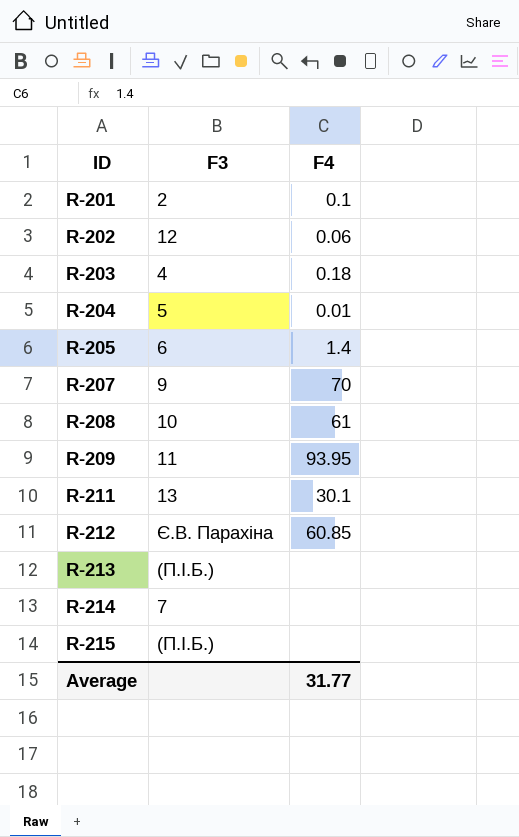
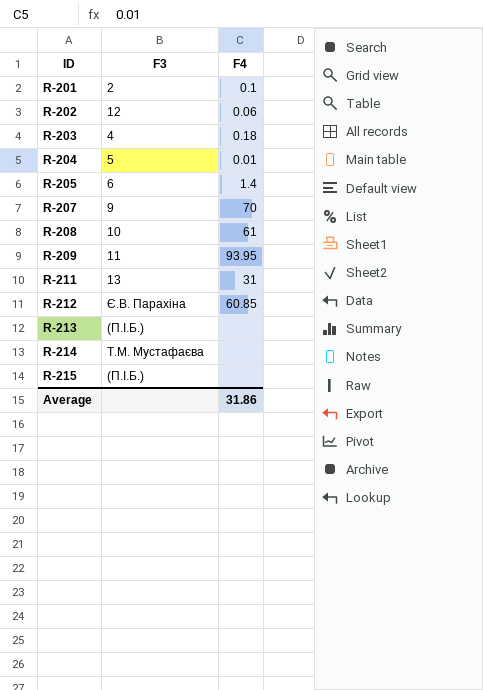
R-211 | F4: 30.1 -> 31
R-214 | F3: 7 -> Т.М. Мустафаєва
Average | F4: 31.77 -> 31.86

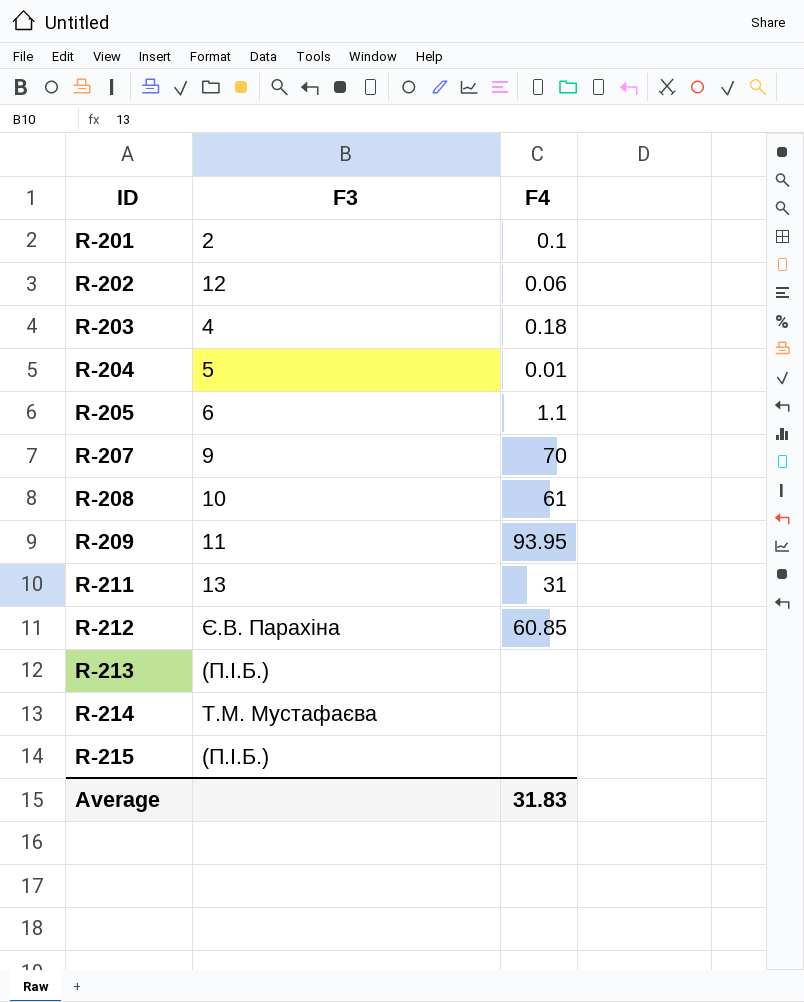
R-205 | F4: 1.4 -> 1.1
Average | F4: 31.86 -> 31.83

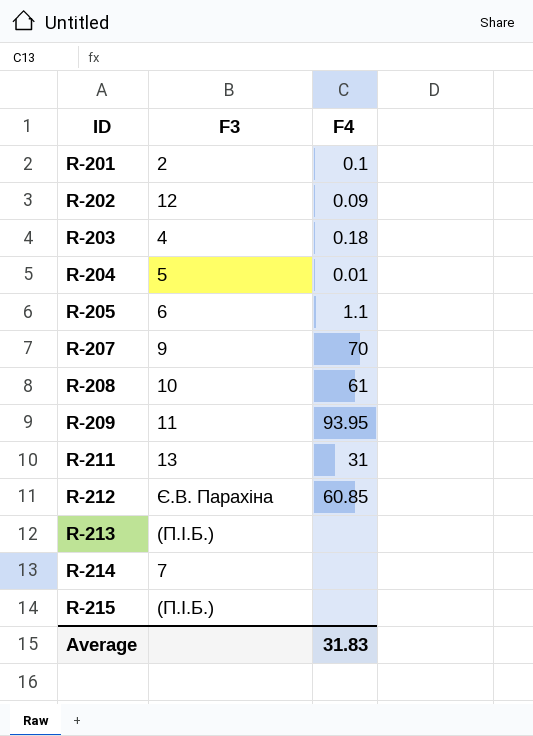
R-202 | F4: 0.06 -> 0.09
R-214 | F3: Т.М. Мустафаєва -> 7

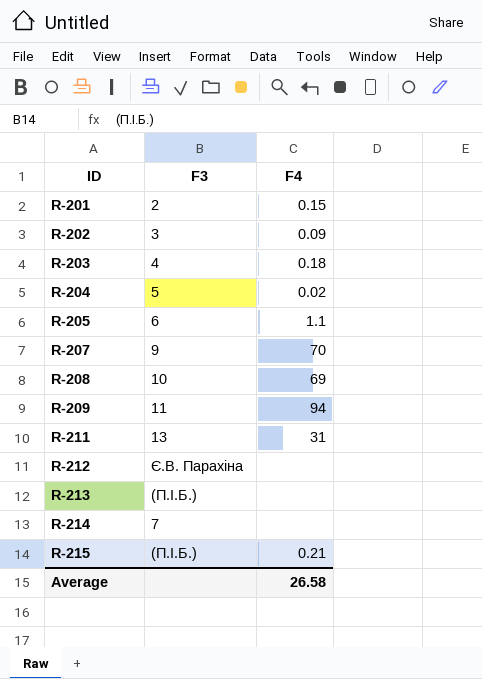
R-201 | F4: 0.1 -> 0.15
R-202 | F3: 12 -> 3
R-204 | F4: 0.01 -> 0.02
R-208 | F4: 61 -> 69
R-209 | F4: 93.95 -> 94
R-212 | F4: 60.85 -> none
R-215 | F4: none -> 0.21
Average | F4: 31.83 -> 26.58

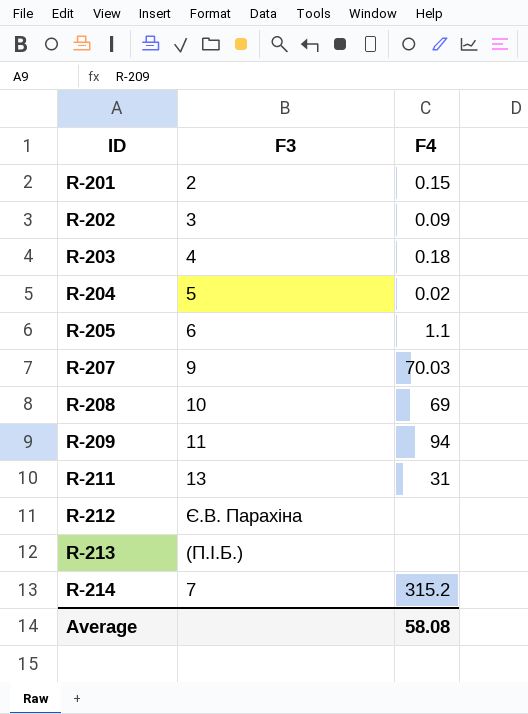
row R-215: (П.І.Б.) | 0.21 -> none
R-207 | F4: 70 -> 70.03
R-214 | F4: none -> 315.2
Average | F4: 26.58 -> 58.08

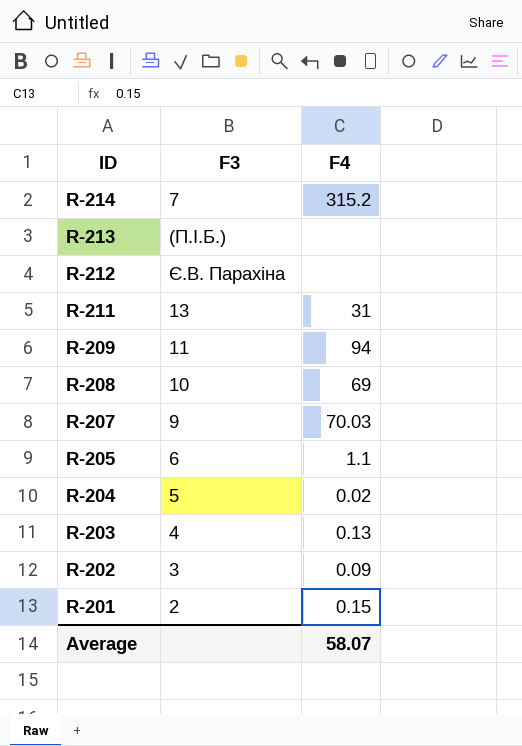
row order: ID ascending -> ID descending
R-203 | F4: 0.18 -> 0.13
Average | F4: 58.08 -> 58.07

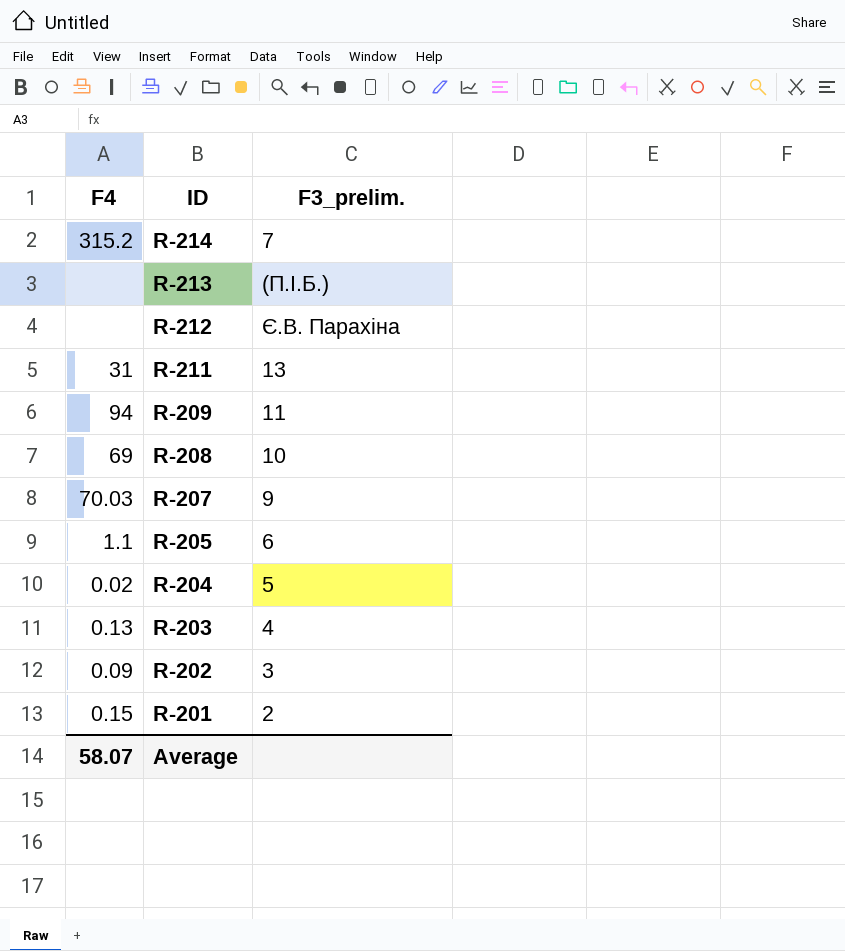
column F4 | position: 3 -> 1
column name: F3 -> F3_prelim.

